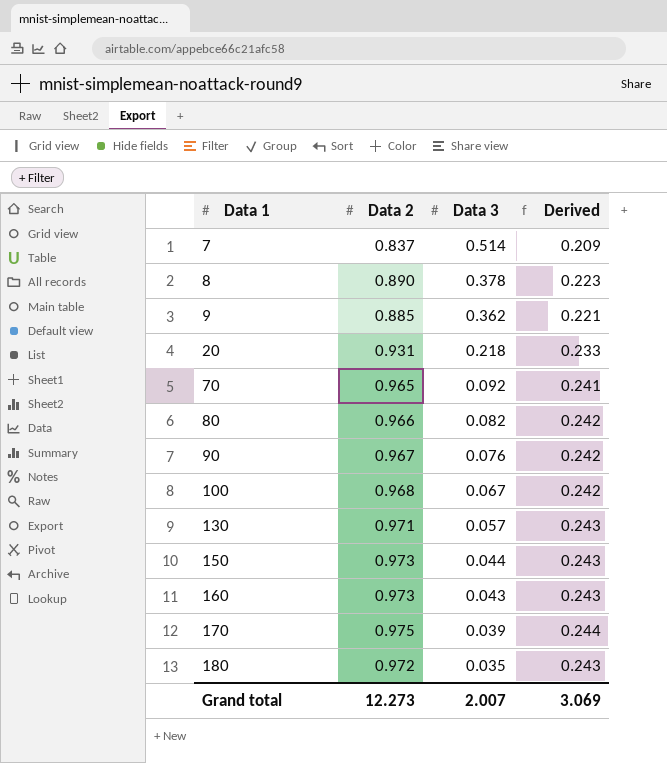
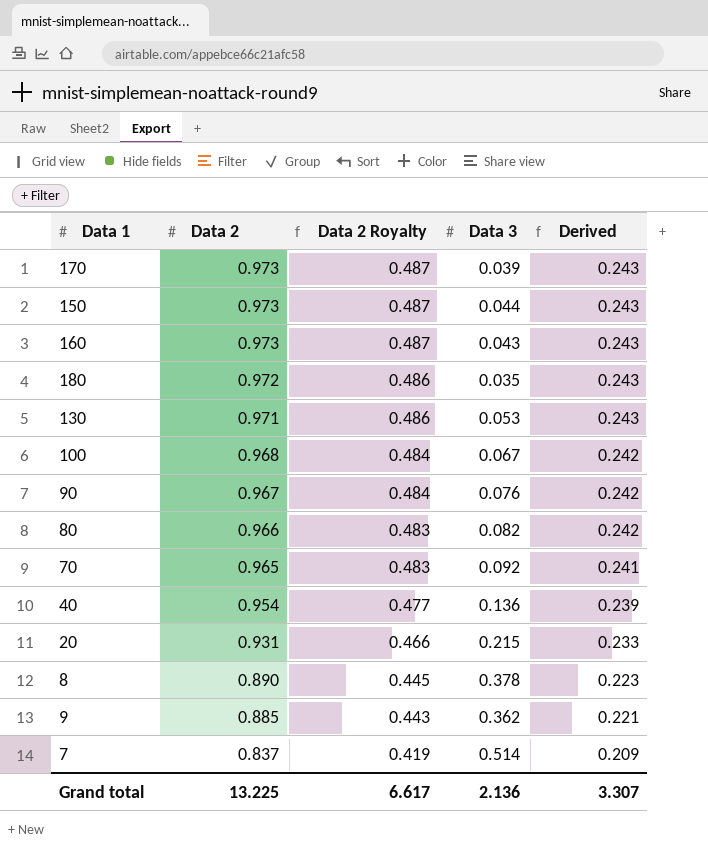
row order: Data 1 ascending -> Data 2 descending
column Data 2 Royalty | formula: none -> [Data 2] * 0.5
170 | Data 2: 0.975 -> 0.973
170 | Derived: 0.244 -> 0.243
130 | Data 3: 0.057 -> 0.053
row 40: none -> 0.954 | 0.477 | 0.136 | 0.239
20 | Data 3: 0.218 -> 0.215
Grand total | Data 2: 12.273 -> 13.225
Grand total | Data 3: 2.007 -> 2.136
Grand total | Derived: 3.069 -> 3.307

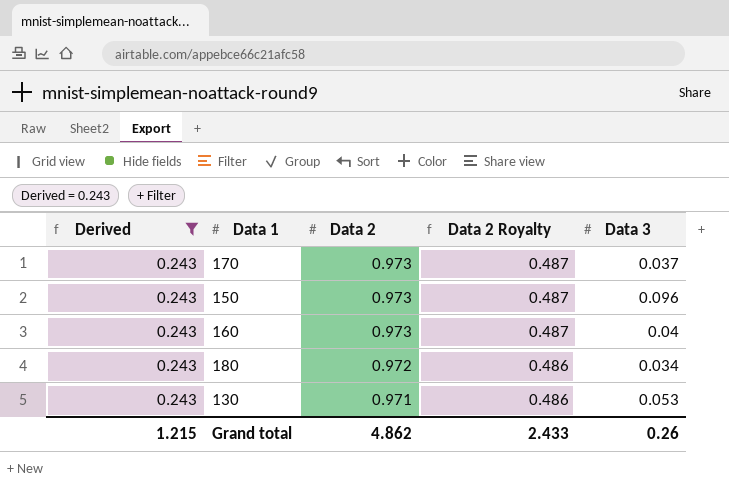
filter: none -> Derived = 0.243
column Derived | position: 5 -> 1
170 | Data 3: 0.039 -> 0.037
150 | Data 3: 0.044 -> 0.096
160 | Data 3: 0.043 -> 0.04
180 | Data 3: 0.035 -> 0.034
Grand total | Derived: 3.307 -> 1.215
Grand total | Data 2: 13.225 -> 4.862
Grand total | Data 2 Royalty: 6.617 -> 2.433
Grand total | Data 3: 2.136 -> 0.26

